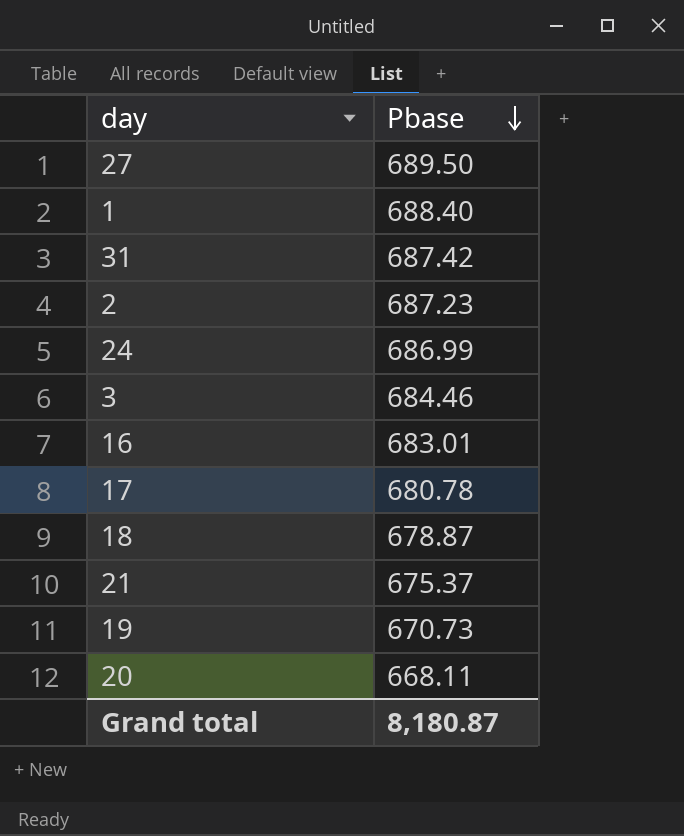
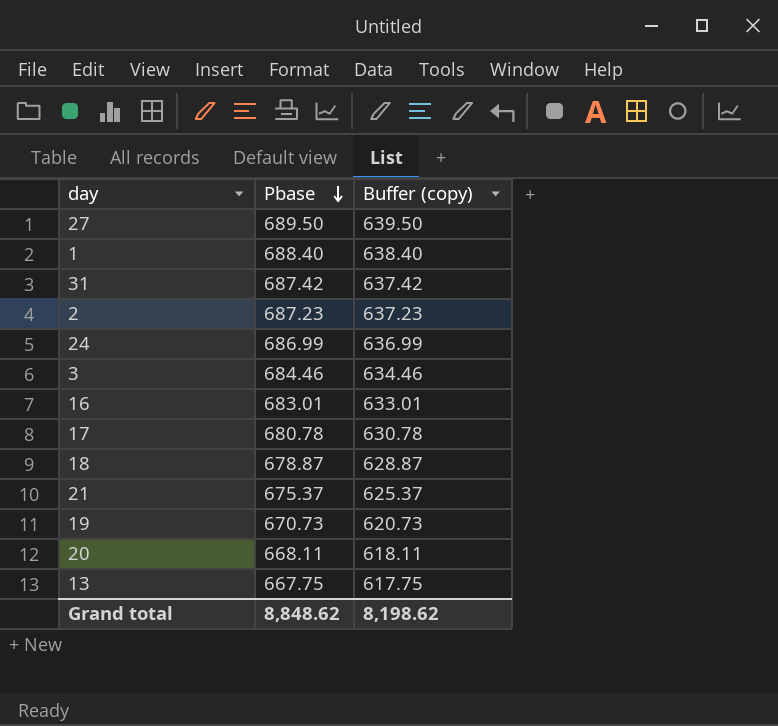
column Buffer (copy) | formula: none -> [Pbase] - 50
row 13: none -> 667.75 | 617.75
Grand total | Pbase: 8,180.87 -> 8,848.62

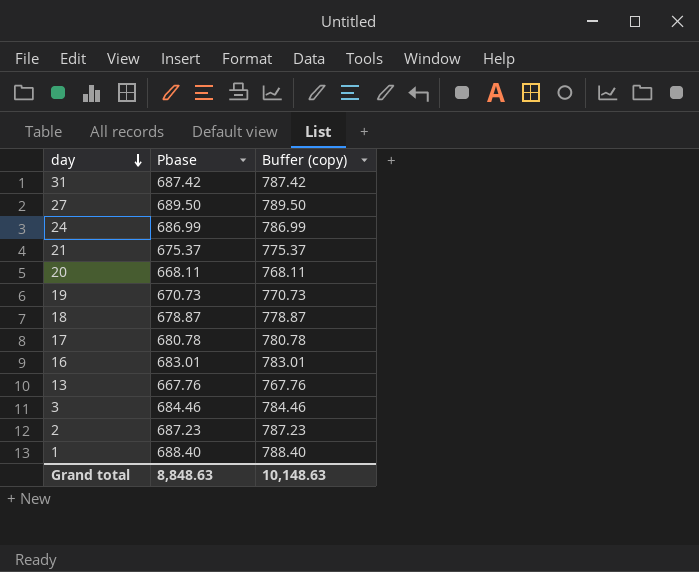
row order: Pbase descending -> day descending
column Buffer (copy) | formula: [Pbase] - 50 -> [Pbase] + 100
13 | Pbase: 667.75 -> 667.76
Grand total | Pbase: 8,848.62 -> 8,848.63
Grand total | Buffer (copy): 8,198.62 -> 10,148.63

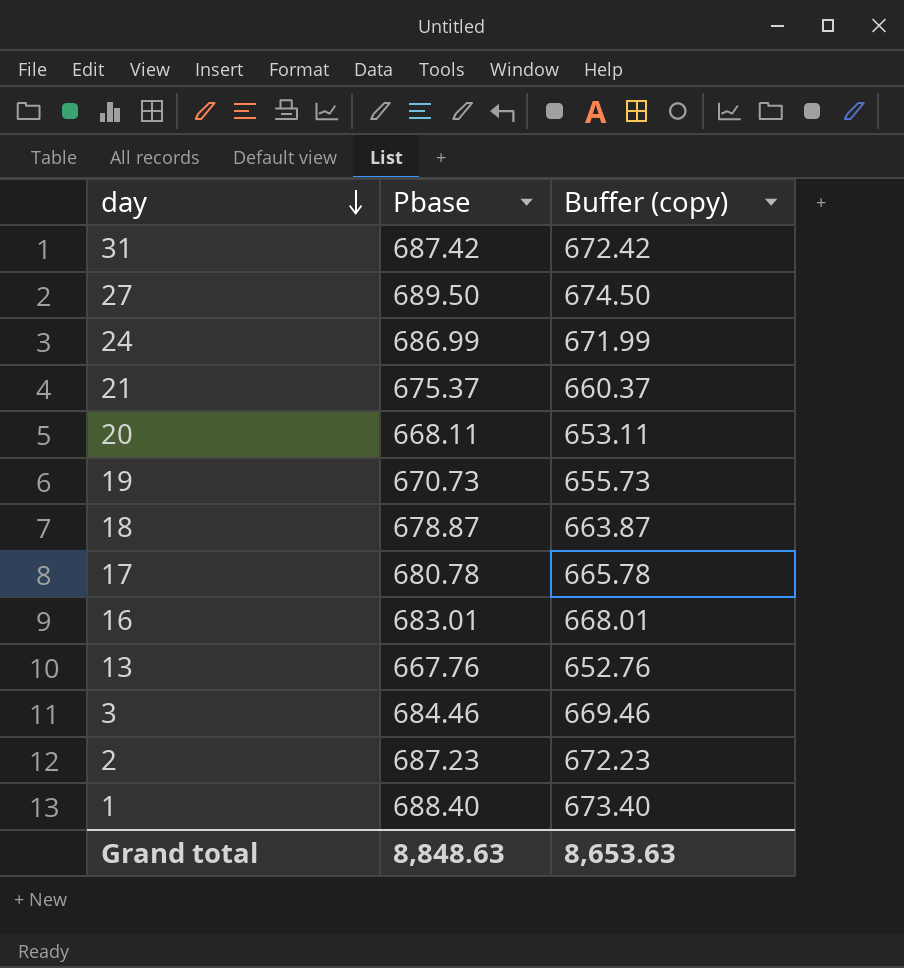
column Buffer (copy) | formula: [Pbase] + 100 -> [Pbase] - 15
Grand total | Buffer (copy): 10,148.63 -> 8,653.63

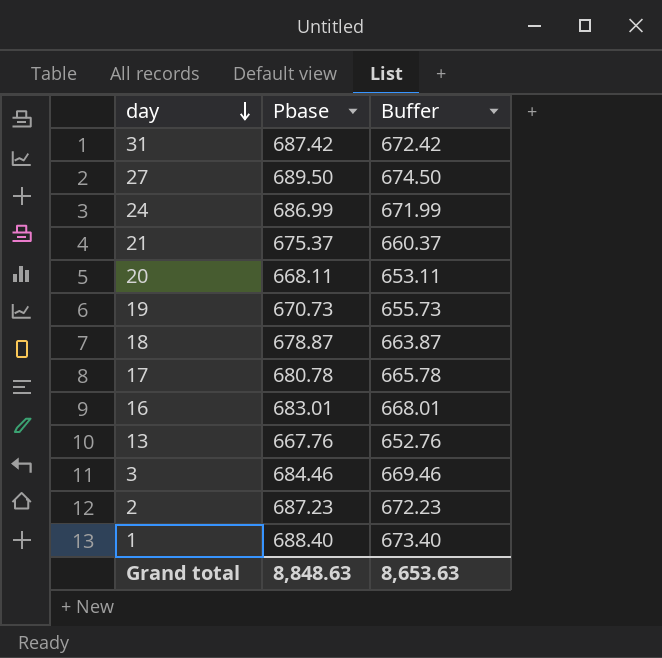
column name: Buffer (copy) -> Buffer

